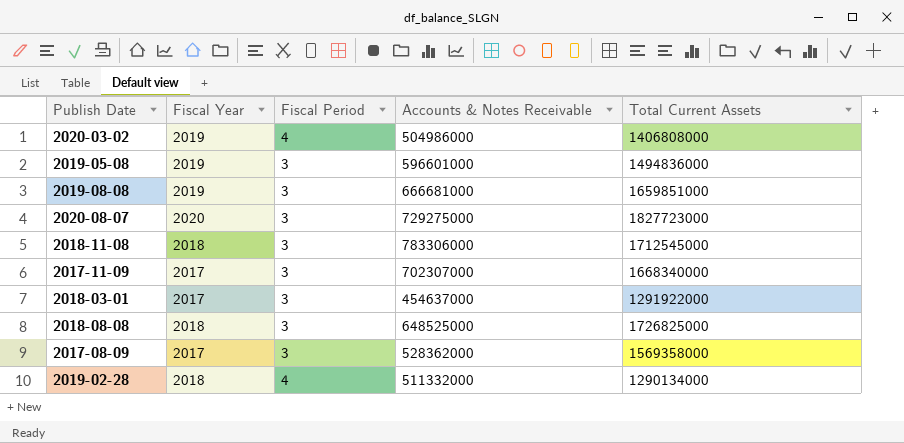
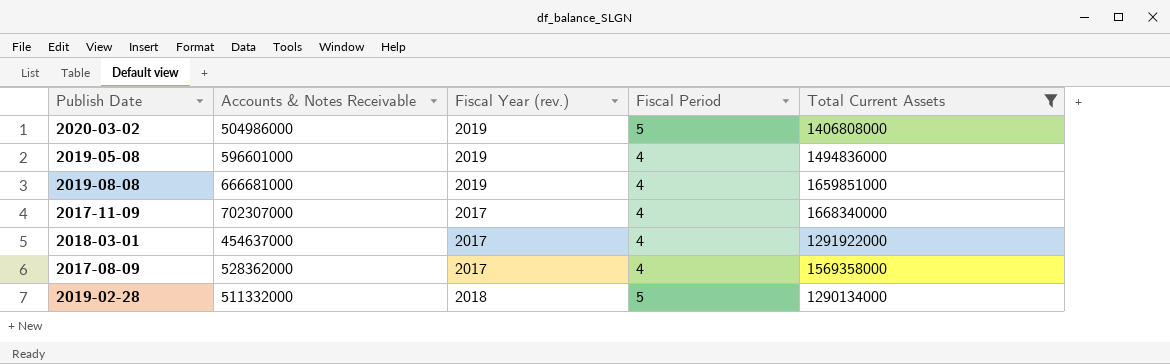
filter: none -> Total Current Assets <= 1668340000
column Accounts & Notes Receivable | position: 4 -> 2
column name: Fiscal Year -> Fiscal Year (rev.)
2020-03-02 | Fiscal Period: 4 -> 5
2019-05-08 | Fiscal Period: 3 -> 4
2019-08-08 | Fiscal Period: 3 -> 4
2017-11-09 | Fiscal Period: 3 -> 4
2018-03-01 | Fiscal Period: 3 -> 4
2017-08-09 | Fiscal Period: 3 -> 4
2019-02-28 | Fiscal Period: 4 -> 5

